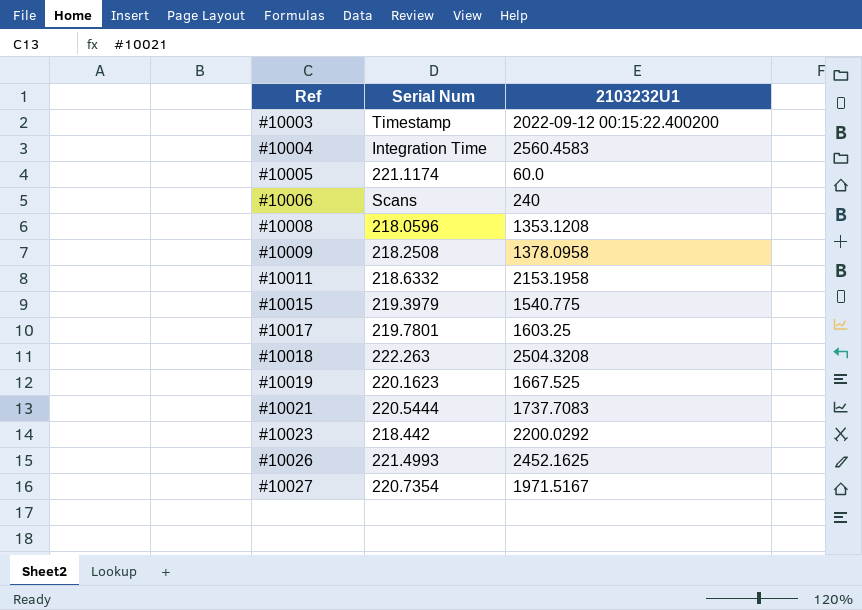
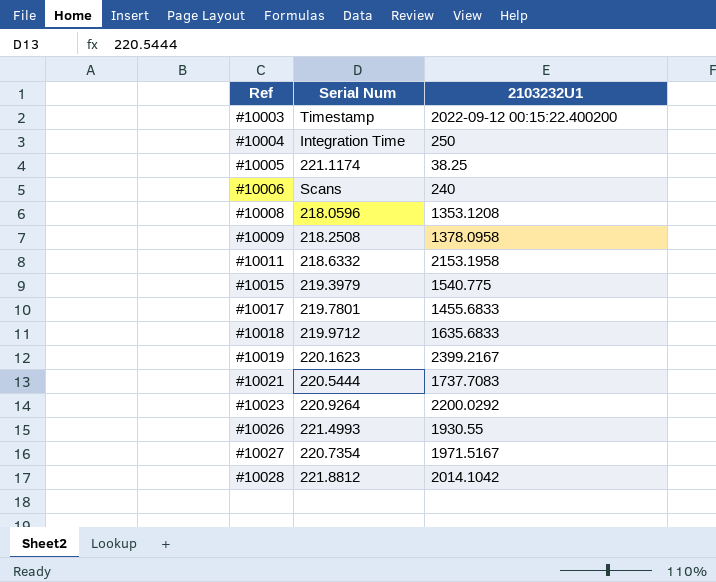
#10004 | 2103232U1: 2560.4583 -> 250
#10005 | 2103232U1: 60.0 -> 38.25
#10017 | 2103232U1: 1603.25 -> 1455.6833
#10018 | Serial Num: 222.263 -> 219.9712
#10018 | 2103232U1: 2504.3208 -> 1635.6833
#10019 | 2103232U1: 1667.525 -> 2399.2167
#10023 | Serial Num: 218.442 -> 220.9264
#10026 | 2103232U1: 2452.1625 -> 1930.55
row #10028: none -> 221.8812 | 2014.1042

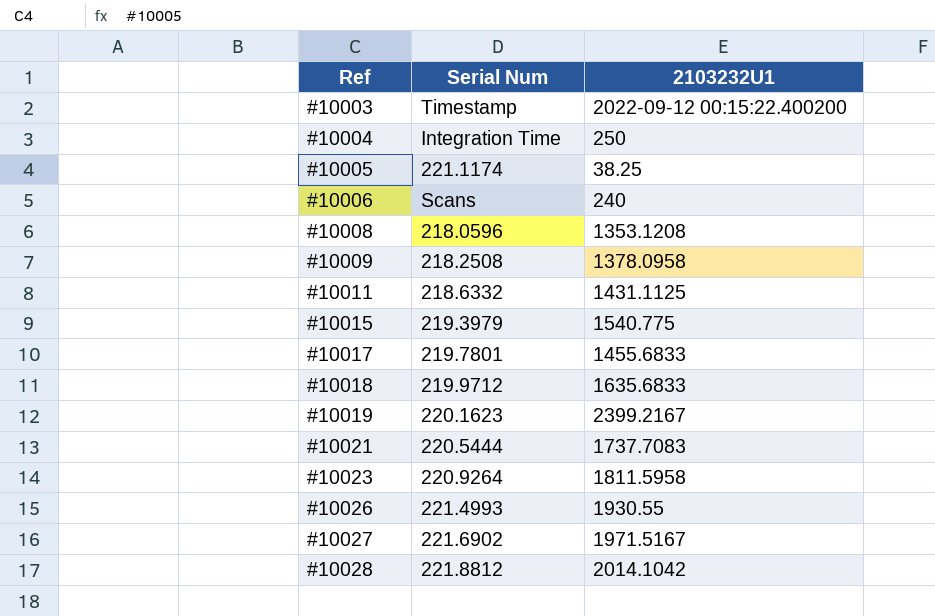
#10011 | 2103232U1: 2153.1958 -> 1431.1125
#10023 | 2103232U1: 2200.0292 -> 1811.5958
#10027 | Serial Num: 220.7354 -> 221.6902

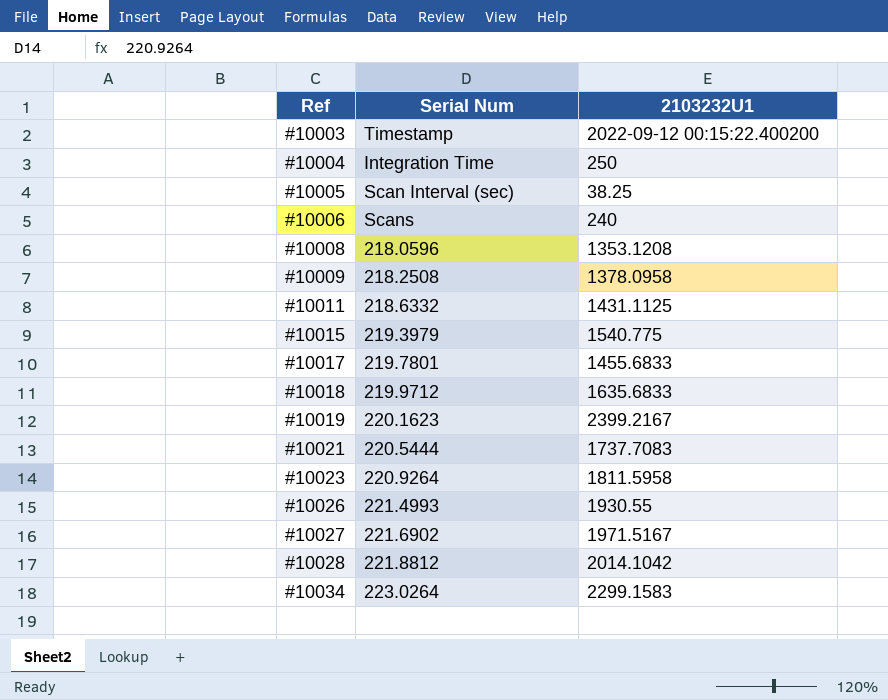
#10005 | Serial Num: 221.1174 -> Scan Interval (sec)
row #10034: none -> 223.0264 | 2299.1583

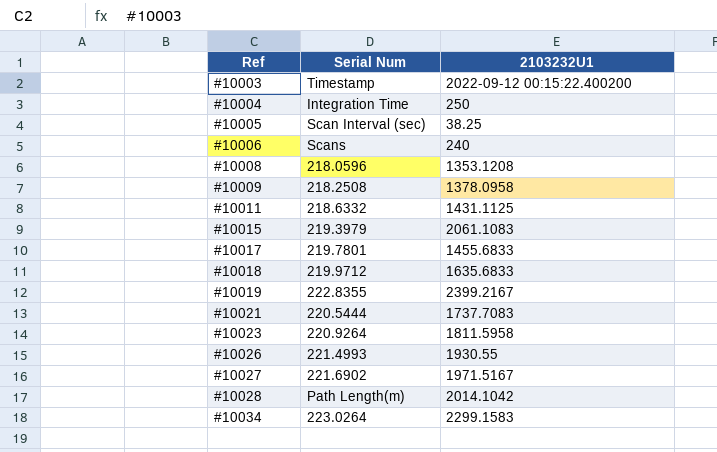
#10015 | 2103232U1: 1540.775 -> 2061.1083
#10019 | Serial Num: 220.1623 -> 222.8355
#10028 | Serial Num: 221.8812 -> Path Length(m)

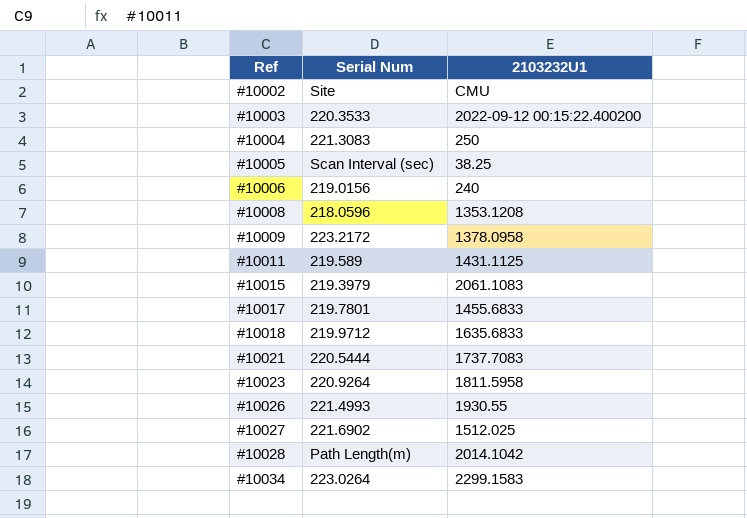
row #10019: 222.8355 | 2399.2167 -> none
row #10002: none -> Site | CMU
#10003 | Serial Num: Timestamp -> 220.3533
#10004 | Serial Num: Integration Time -> 221.3083
#10006 | Serial Num: Scans -> 219.0156
#10009 | Serial Num: 218.2508 -> 223.2172
#10011 | Serial Num: 218.6332 -> 219.589
#10027 | 2103232U1: 1971.5167 -> 1512.025

